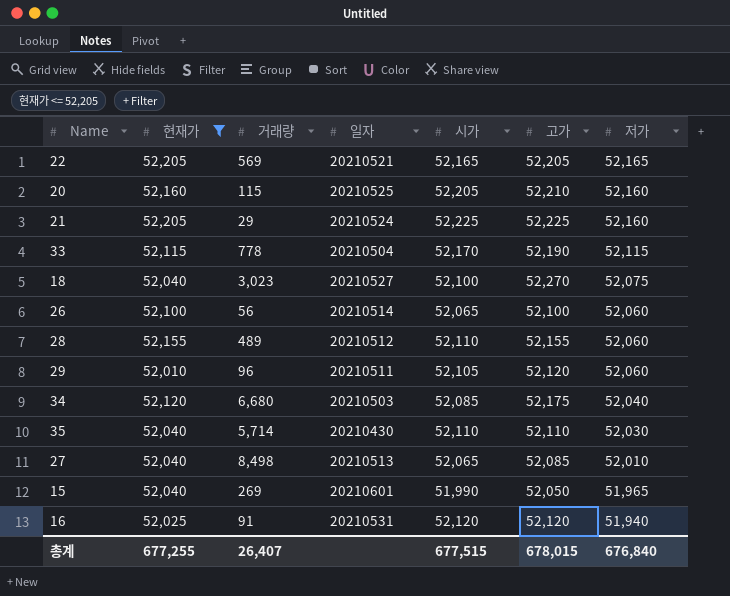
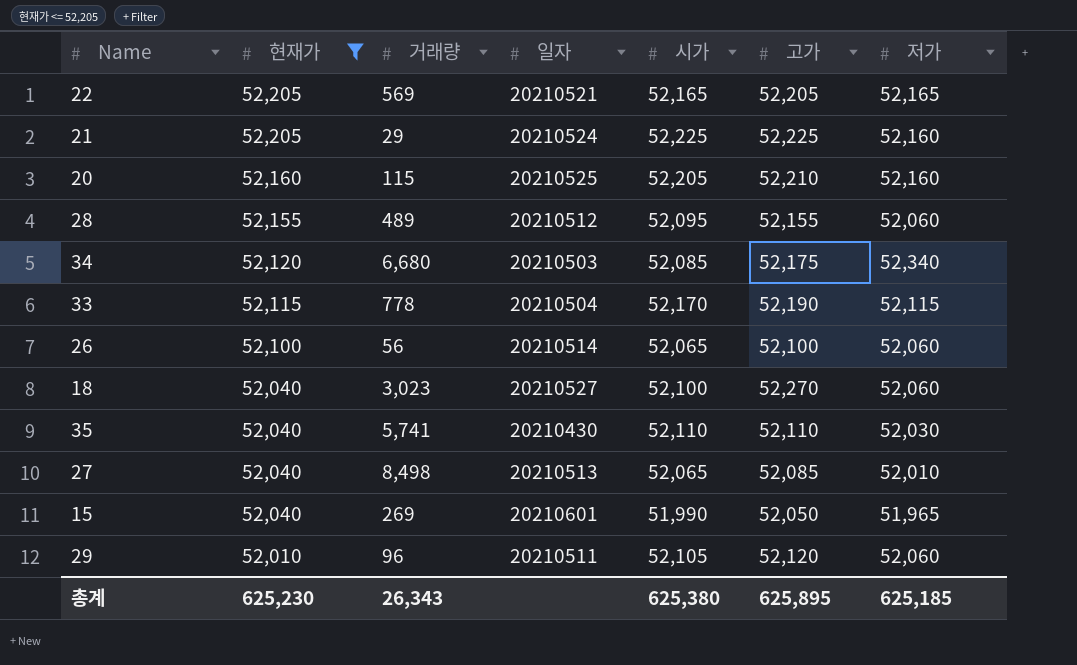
row order: 저가 descending -> 현재가 descending
row 16: 52,025 | 91 | 20210531 | 52,120 | 52,120 | 51,940 -> none
28 | 시가: 52,110 -> 52,095
34 | 저가: 52,040 -> 52,340
18 | 저가: 52,075 -> 52,060
35 | 거래량: 5,714 -> 5,741
총계 | 현재가: 677,255 -> 625,230
총계 | 거래량: 26,407 -> 26,343
총계 | 시가: 677,515 -> 625,380
총계 | 고가: 678,015 -> 625,895
총계 | 저가: 676,840 -> 625,185

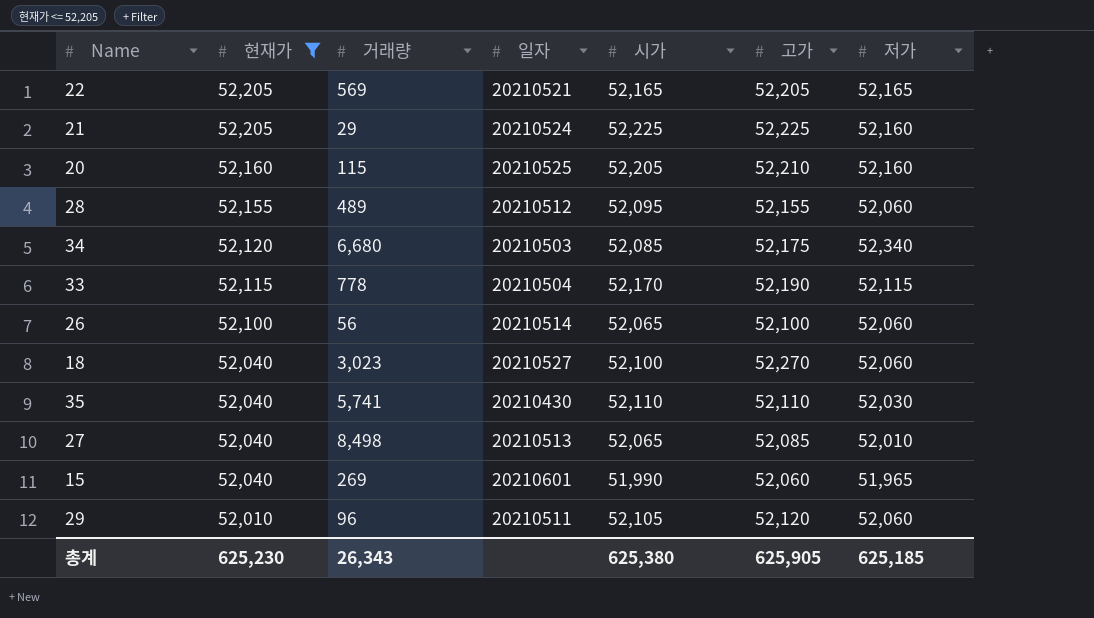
15 | 고가: 52,050 -> 52,060
총계 | 고가: 625,895 -> 625,905

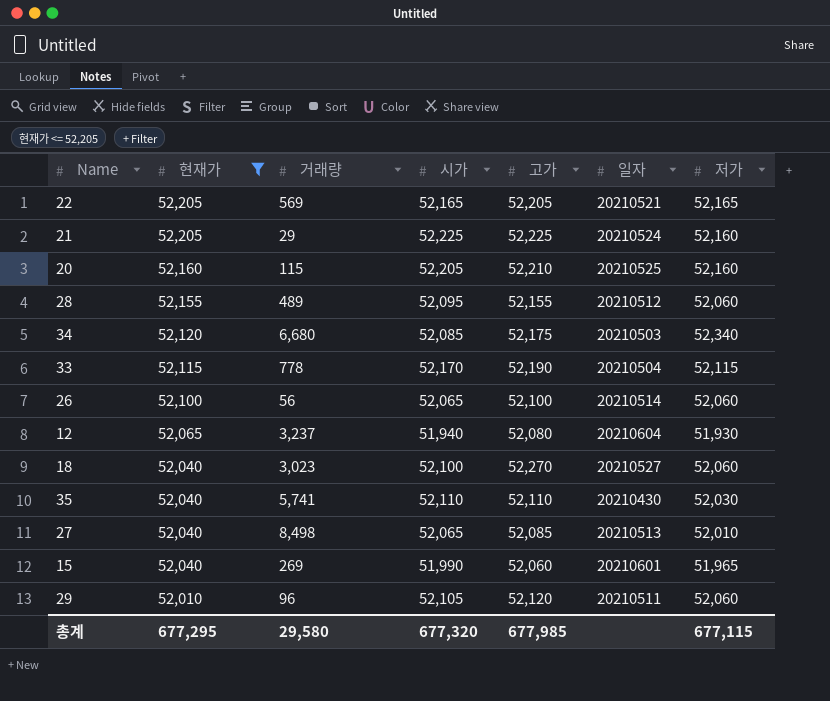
column 일자 | position: 4 -> 6
row 12: none -> 52,065 | 3,237 | 51,940 | 52,080 | 20210604 | 51,930
총계 | 현재가: 625,230 -> 677,295
총계 | 거래량: 26,343 -> 29,580
총계 | 시가: 625,380 -> 677,320
총계 | 고가: 625,905 -> 677,985
총계 | 저가: 625,185 -> 677,115

